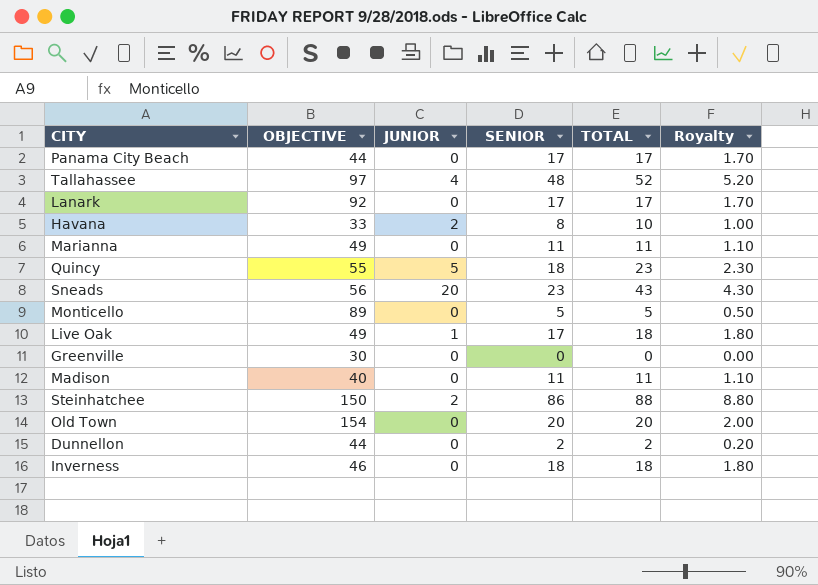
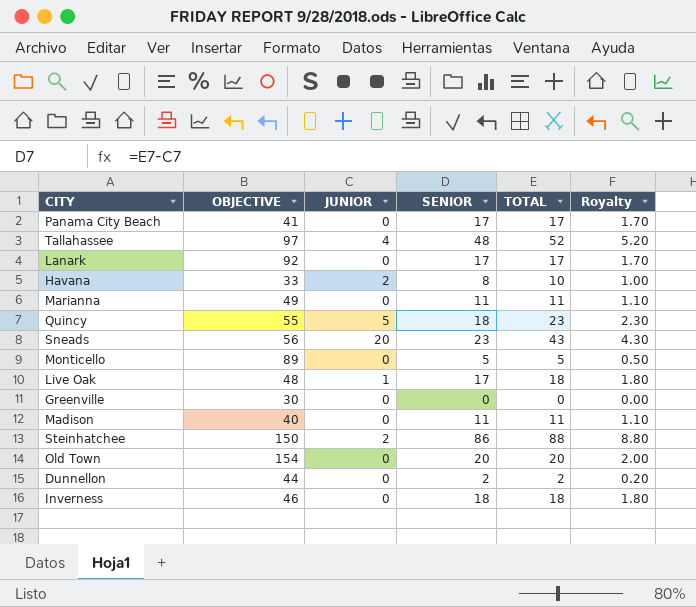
Panama City Beach | OBJECTIVE: 44 -> 41
Live Oak | OBJECTIVE: 49 -> 48

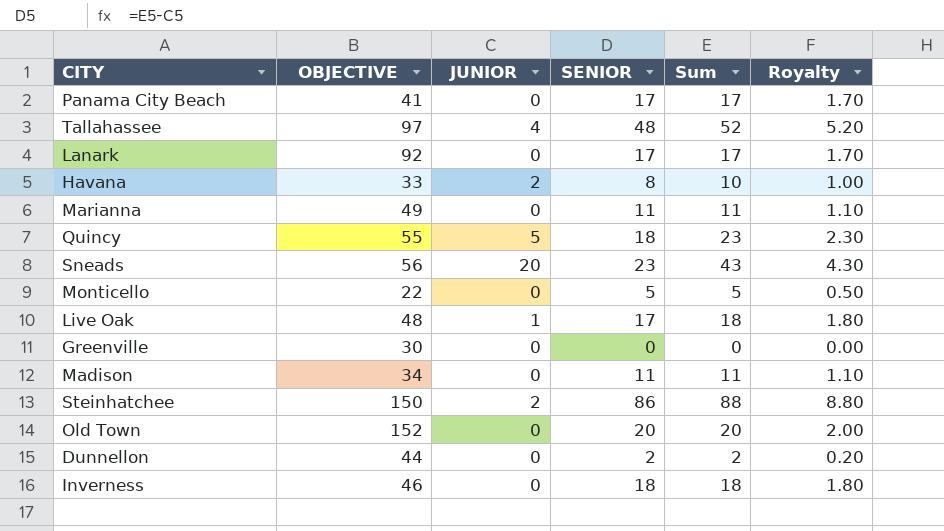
column name: TOTAL -> Sum
Monticello | OBJECTIVE: 89 -> 22
Madison | OBJECTIVE: 40 -> 34
Old Town | OBJECTIVE: 154 -> 152

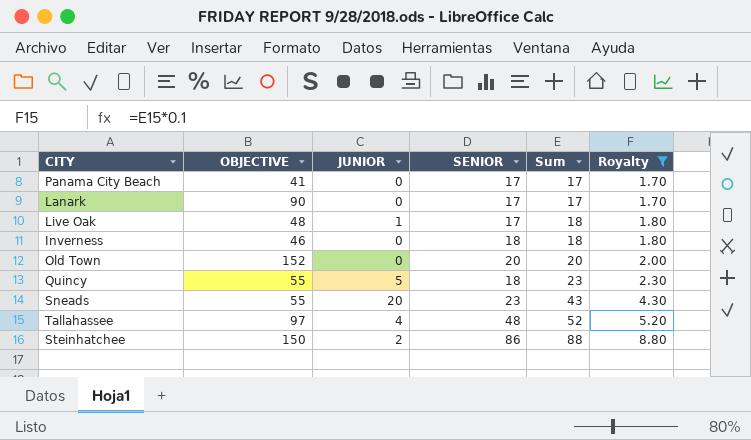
filter: none -> Royalty >= 1.70
row order: none -> Sum ascending
Lanark | OBJECTIVE: 92 -> 90
Sneads | OBJECTIVE: 56 -> 55

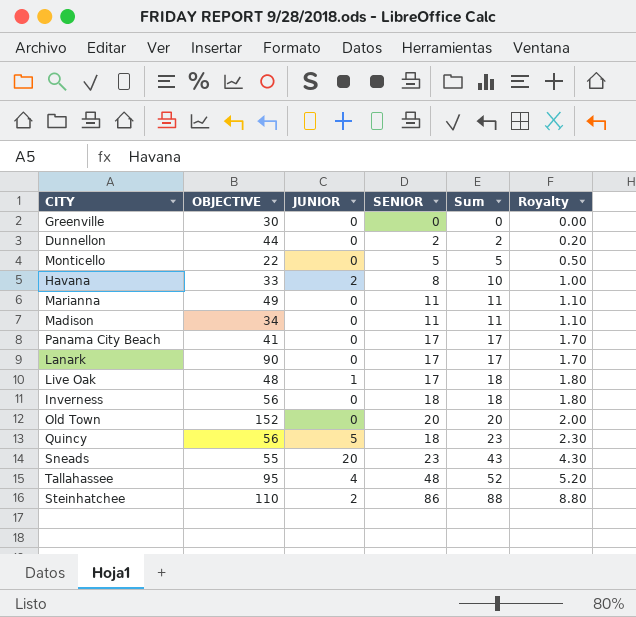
filter: Royalty >= 1.70 -> none
Inverness | OBJECTIVE: 46 -> 56
Quincy | OBJECTIVE: 55 -> 56
Tallahassee | OBJECTIVE: 97 -> 95
Steinhatchee | OBJECTIVE: 150 -> 110

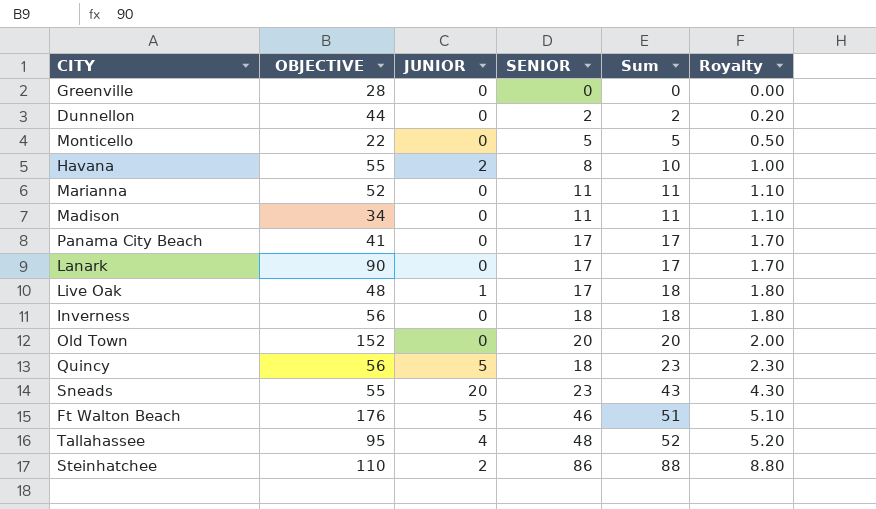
Greenville | OBJECTIVE: 30 -> 28
Havana | OBJECTIVE: 33 -> 55
Marianna | OBJECTIVE: 49 -> 52
row Ft Walton Beach: none -> 176 | 5 | 46 | 51 | 5.10

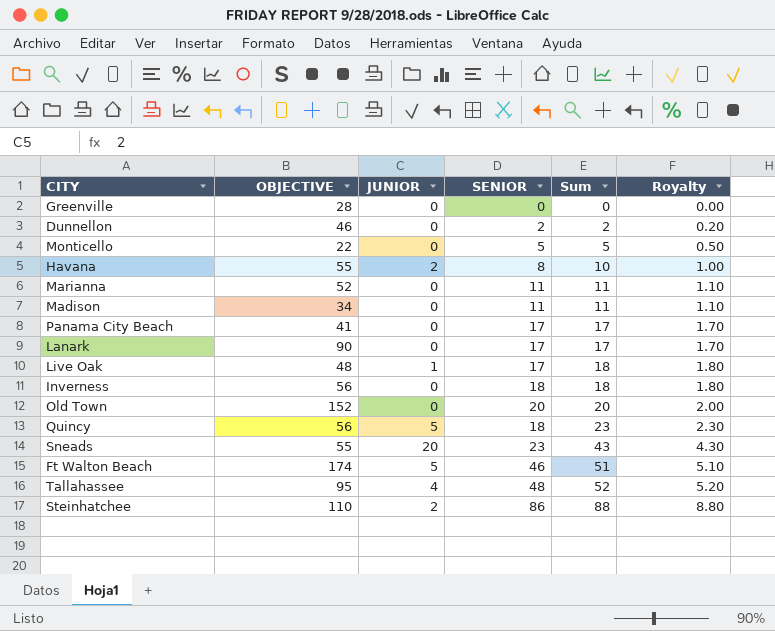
Dunnellon | OBJECTIVE: 44 -> 46
Ft Walton Beach | OBJECTIVE: 176 -> 174

